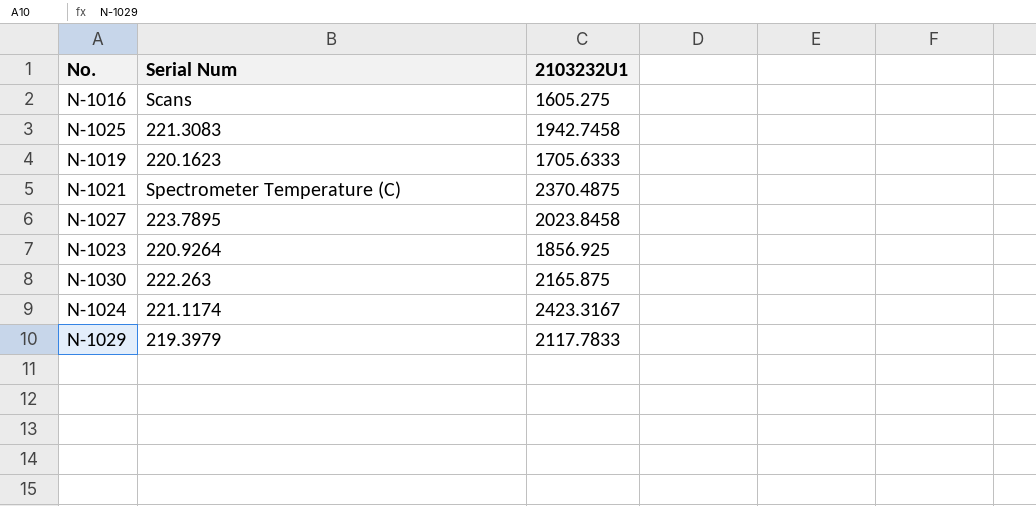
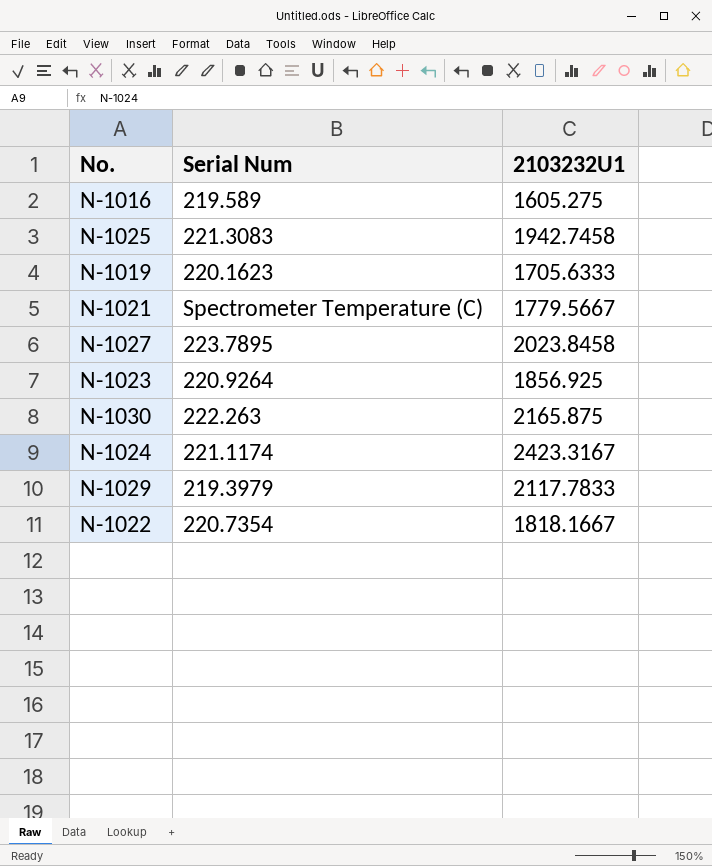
N-1016 | Serial Num: Scans -> 219.589
N-1021 | 2103232U1: 2370.4875 -> 1779.5667
row N-1022: none -> 220.7354 | 1818.1667

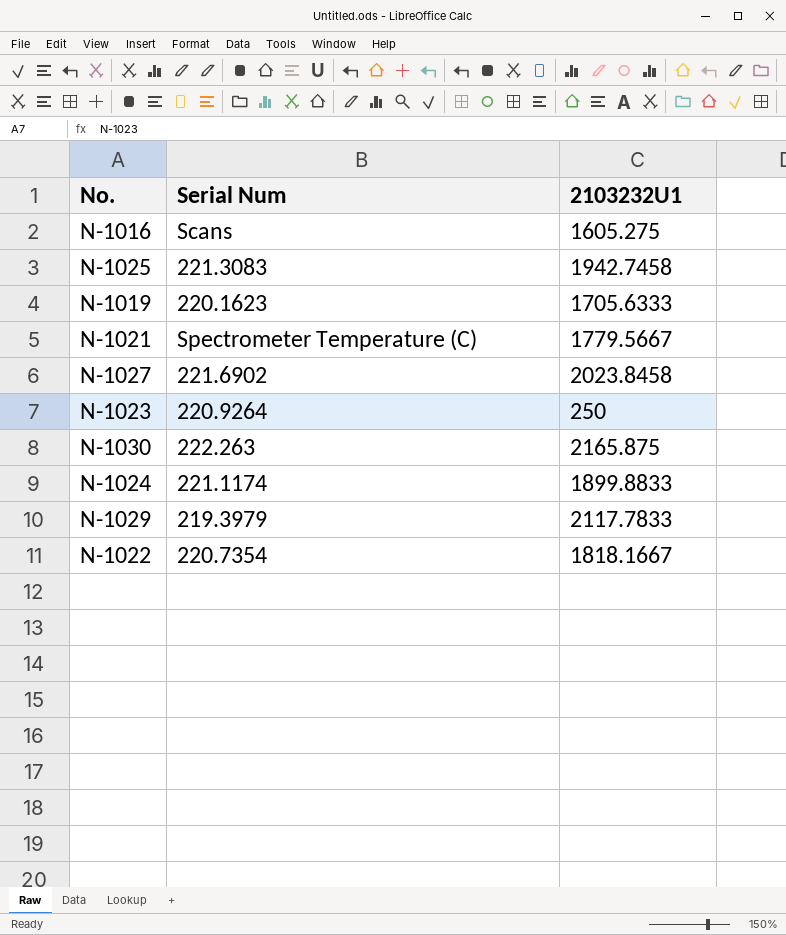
N-1016 | Serial Num: 219.589 -> Scans
N-1027 | Serial Num: 223.7895 -> 221.6902
N-1023 | 2103232U1: 1856.925 -> 250
N-1024 | 2103232U1: 2423.3167 -> 1899.8833

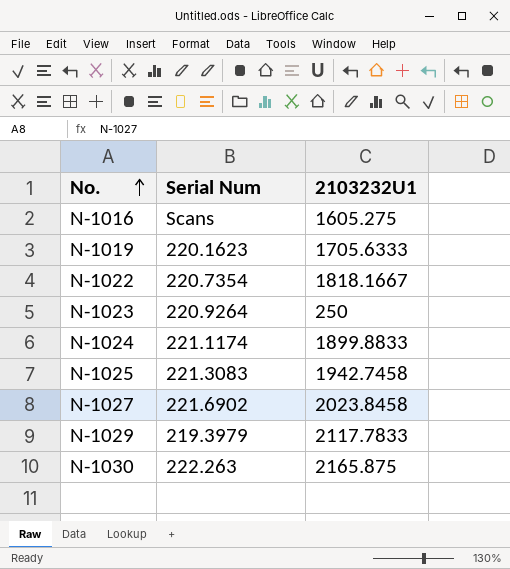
row order: none -> No. ascending
row N-1021: Spectrometer Temperature (C) | 1779.5667 -> none

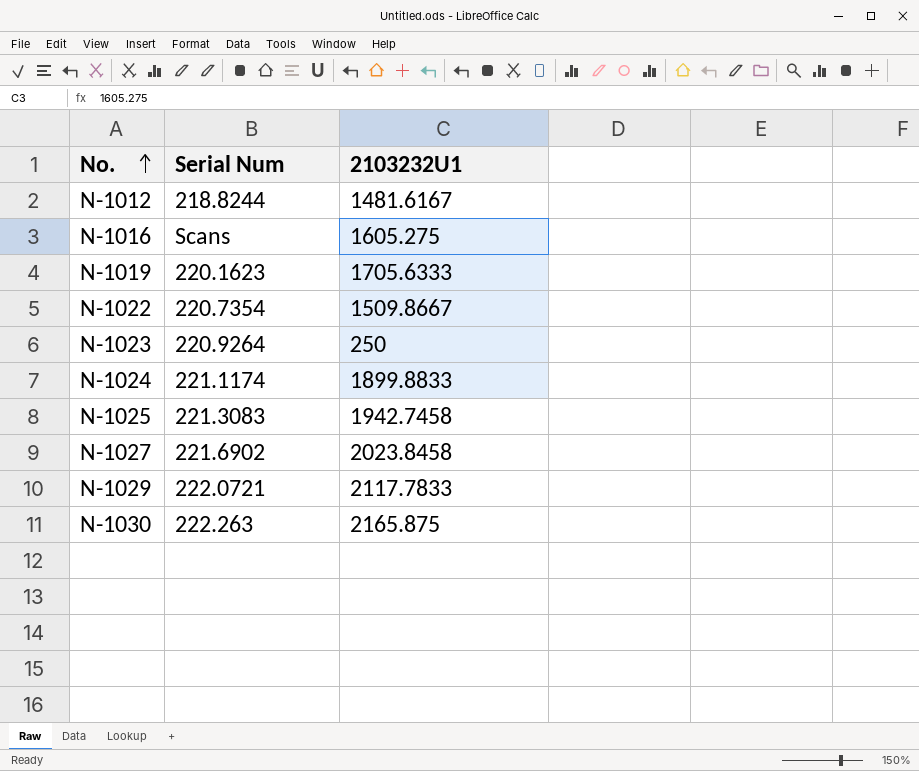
row N-1012: none -> 218.8244 | 1481.6167
N-1022 | 2103232U1: 1818.1667 -> 1509.8667
N-1029 | Serial Num: 219.3979 -> 222.0721

